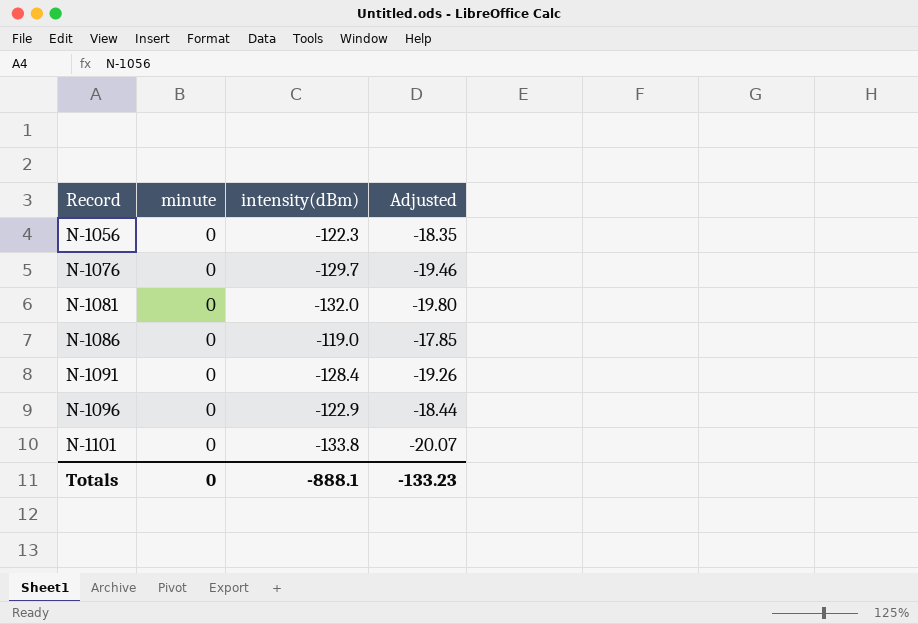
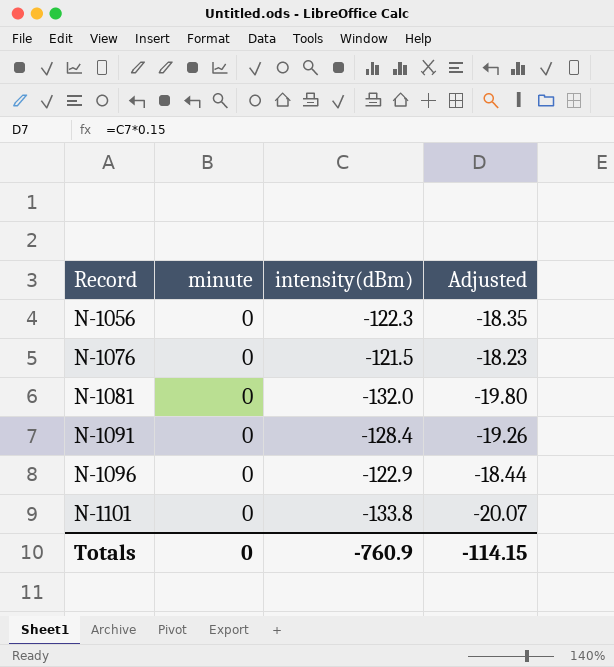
row N-1086: 0 | -119.0 | -17.85 -> none
N-1076 | intensity(dBm): -129.7 -> -121.5
N-1076 | Adjusted: -19.46 -> -18.23
Totals | intensity(dBm): -888.1 -> -760.9
Totals | Adjusted: -133.23 -> -114.15

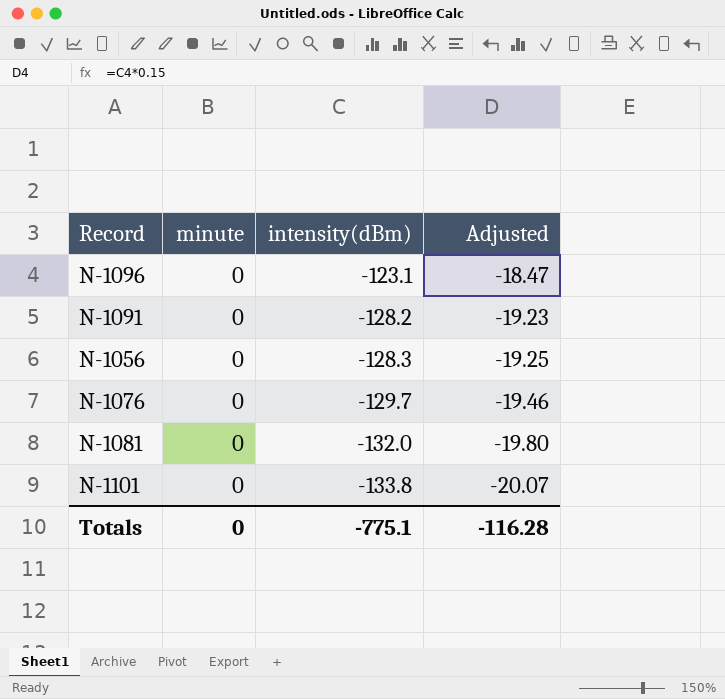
row order: Record ascending -> intensity(dBm) descending
N-1096 | intensity(dBm): -122.9 -> -123.1
N-1096 | Adjusted: -18.44 -> -18.47
N-1091 | intensity(dBm): -128.4 -> -128.2
N-1091 | Adjusted: -19.26 -> -19.23
N-1056 | intensity(dBm): -122.3 -> -128.3
N-1056 | Adjusted: -18.35 -> -19.25
N-1076 | intensity(dBm): -121.5 -> -129.7
N-1076 | Adjusted: -18.23 -> -19.46
Totals | intensity(dBm): -760.9 -> -775.1
Totals | Adjusted: -114.15 -> -116.28

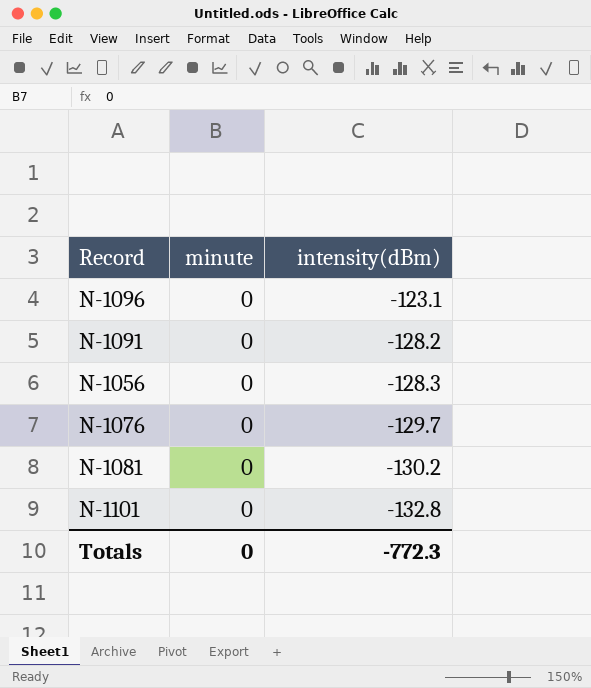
column Adjusted | formula: [intensity(dBm)] * 0.15 -> none
N-1081 | intensity(dBm): -132.0 -> -130.2
N-1101 | intensity(dBm): -133.8 -> -132.8
Totals | intensity(dBm): -775.1 -> -772.3

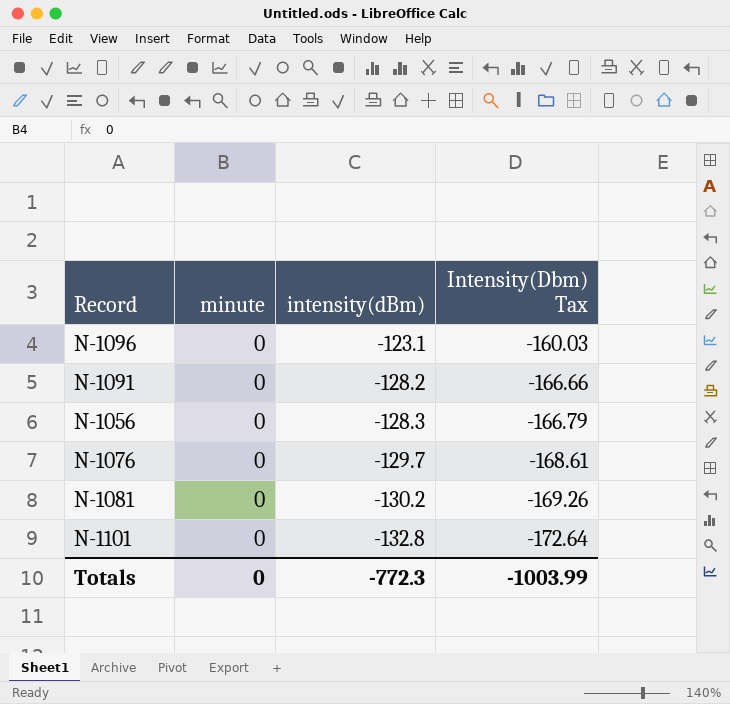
column Intensity(Dbm) Tax | formula: none -> [intensity(dBm)] * 1.3

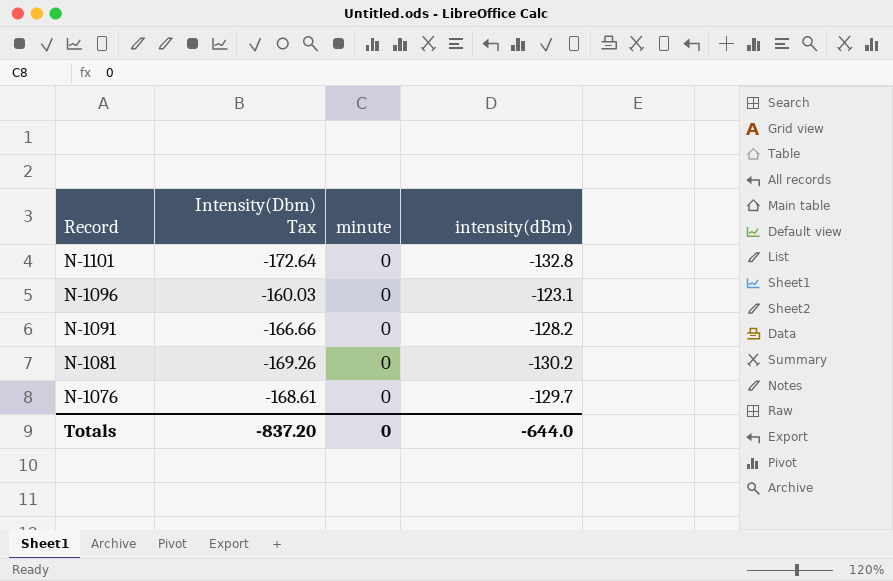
row order: intensity(dBm) descending -> Record descending
column Intensity(Dbm) Tax | position: 4 -> 2
row N-1056: 0 | -128.3 | -166.79 -> none
Totals | Intensity(Dbm) Tax: -1003.99 -> -837.20
Totals | intensity(dBm): -772.3 -> -644.0

